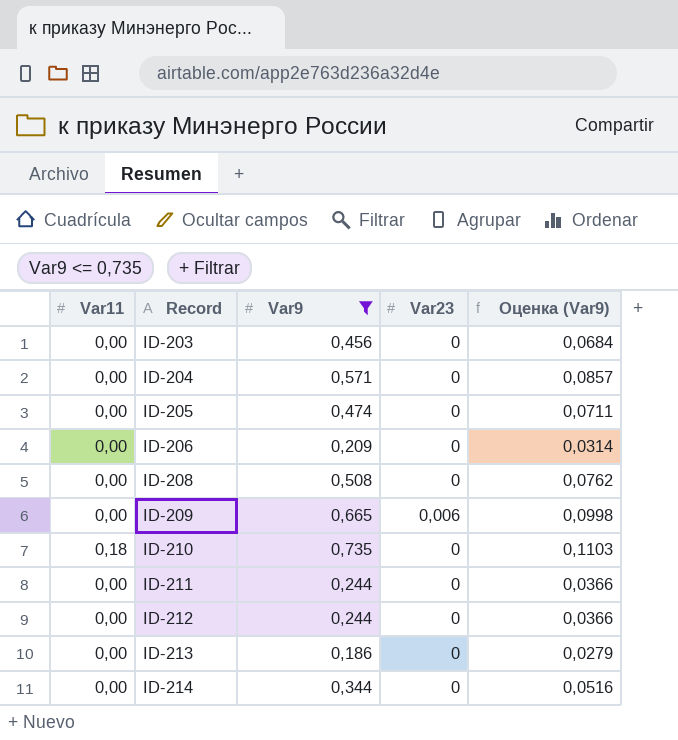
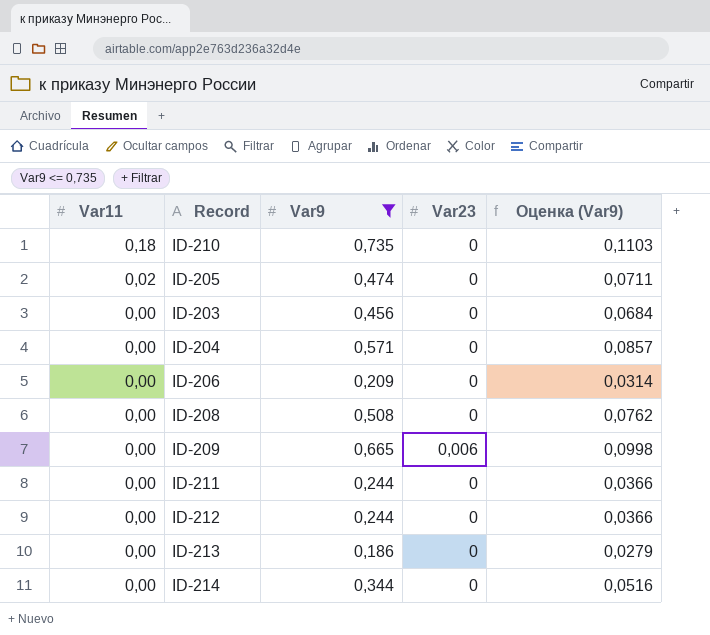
row order: Record ascending -> Var11 descending
ID-205 | Var11: 0,00 -> 0,02

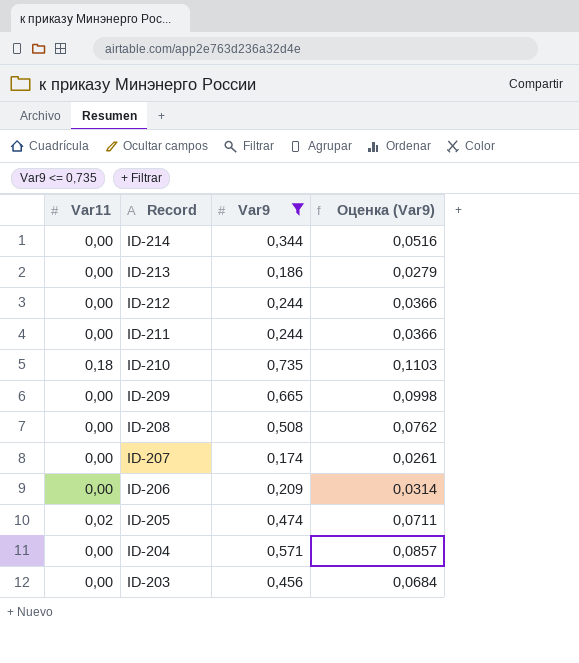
row order: Var11 descending -> Record descending
column Var23 | position: 4 -> none
row ID-207: none -> 0,00 | 0,174 | 0,0261

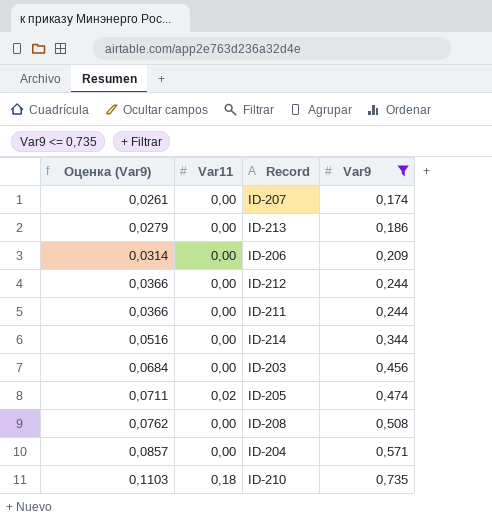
row order: Record descending -> Оценка (Var9) ascending
column Оценка (Var9) | position: 4 -> 1
row ID-209: 0,00 | 0,665 | 0,0998 -> none

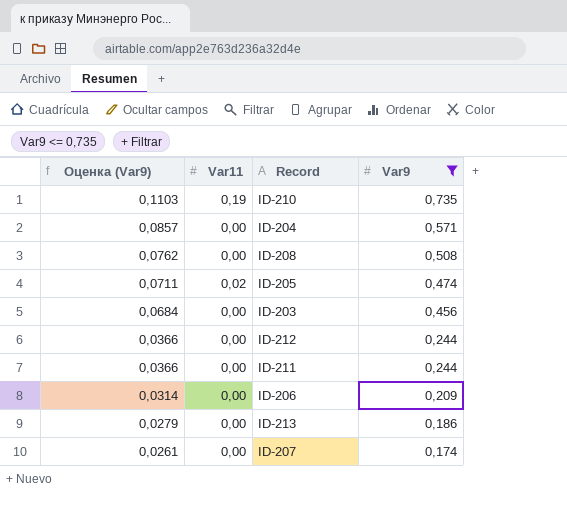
row order: Оценка (Var9) ascending -> Оценка (Var9) descending
row ID-214: 0,0516 | 0,00 | 0,344 -> none
ID-210 | Var11: 0,18 -> 0,19

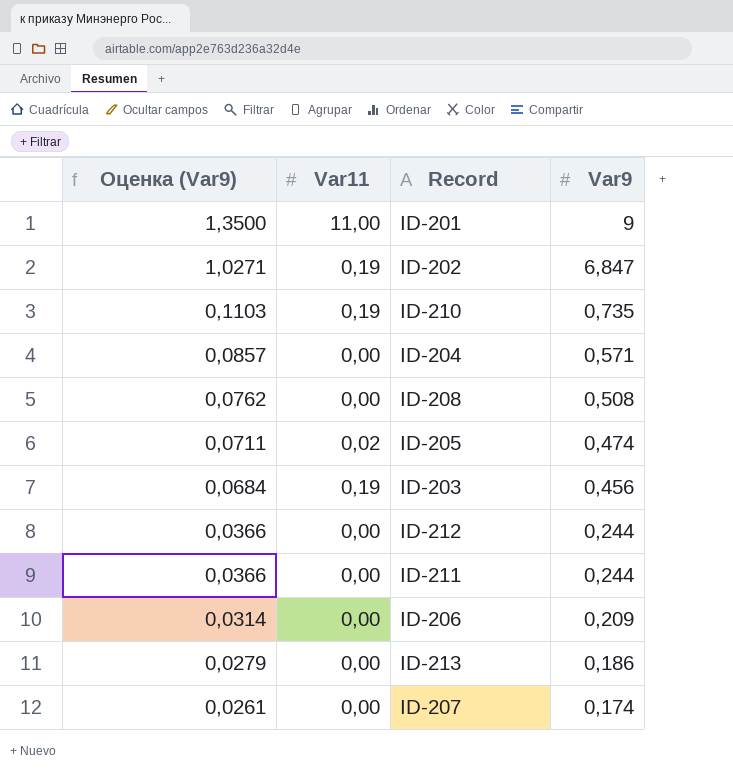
filter: Var9 <= 0,735 -> none
ID-203 | Var11: 0,00 -> 0,19

